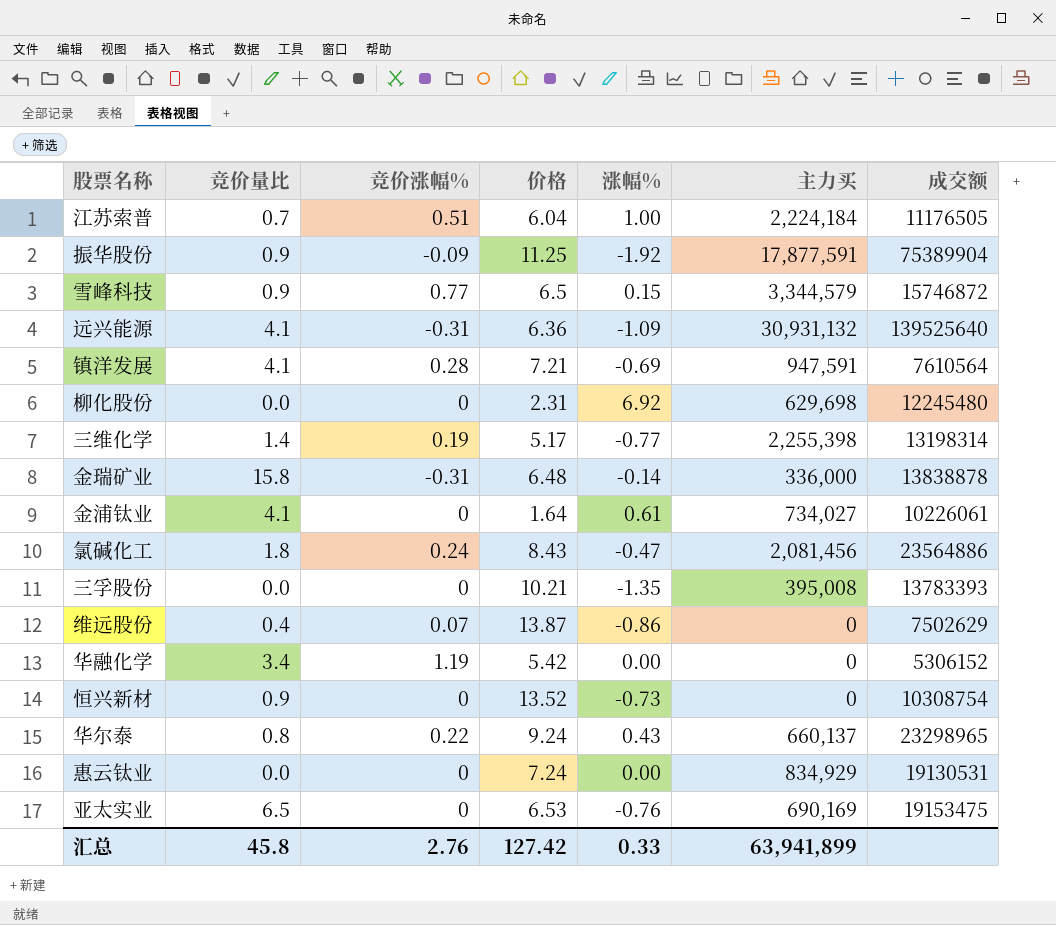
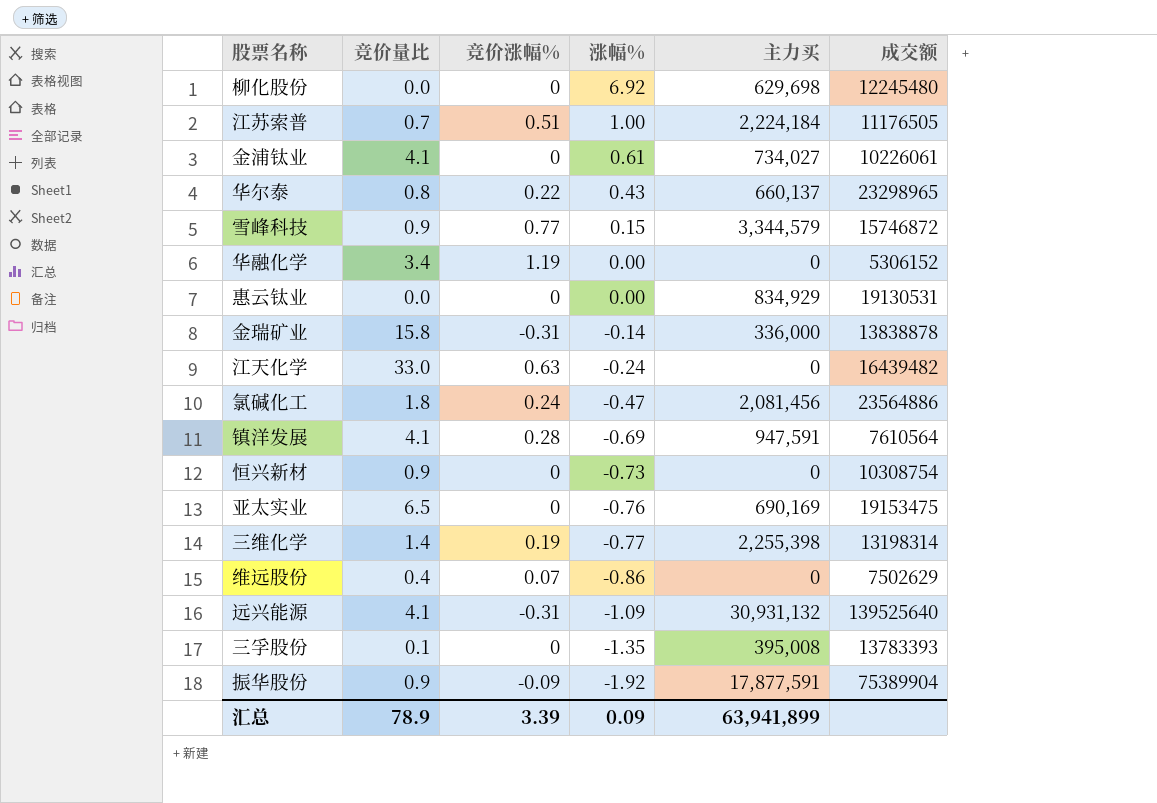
row order: none -> 涨幅% descending
column 价格 | position: 4 -> none
row 江天化学: none -> 33.0 | 0.63 | -0.24 | 0 | 16439482
三孚股份 | 竞价量比: 0.0 -> 0.1
汇总 | 竞价量比: 45.8 -> 78.9
汇总 | 竞价涨幅%: 2.76 -> 3.39
汇总 | 涨幅%: 0.33 -> 0.09

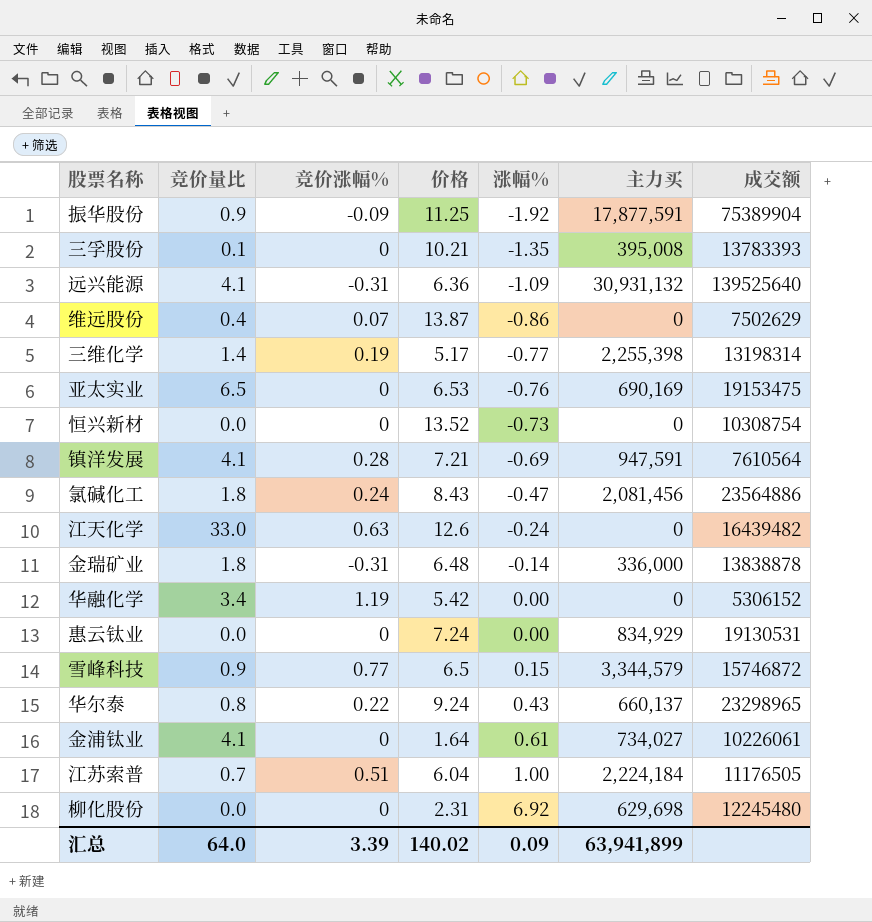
row order: 涨幅% descending -> 涨幅% ascending
column 价格 | position: none -> 4
恒兴新材 | 竞价量比: 0.9 -> 0.0
金瑞矿业 | 竞价量比: 15.8 -> 1.8
汇总 | 竞价量比: 78.9 -> 64.0

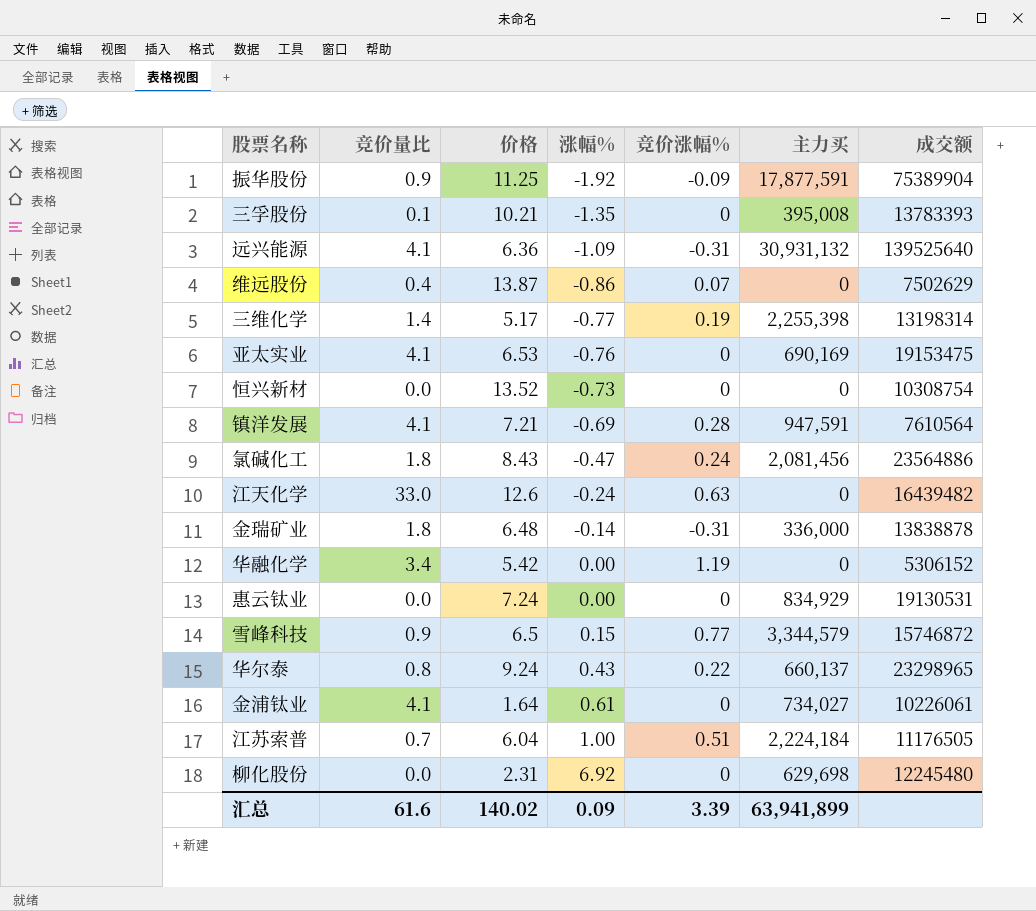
column 竞价涨幅% | position: 3 -> 5
亚太实业 | 竞价量比: 6.5 -> 4.1
汇总 | 竞价量比: 64.0 -> 61.6

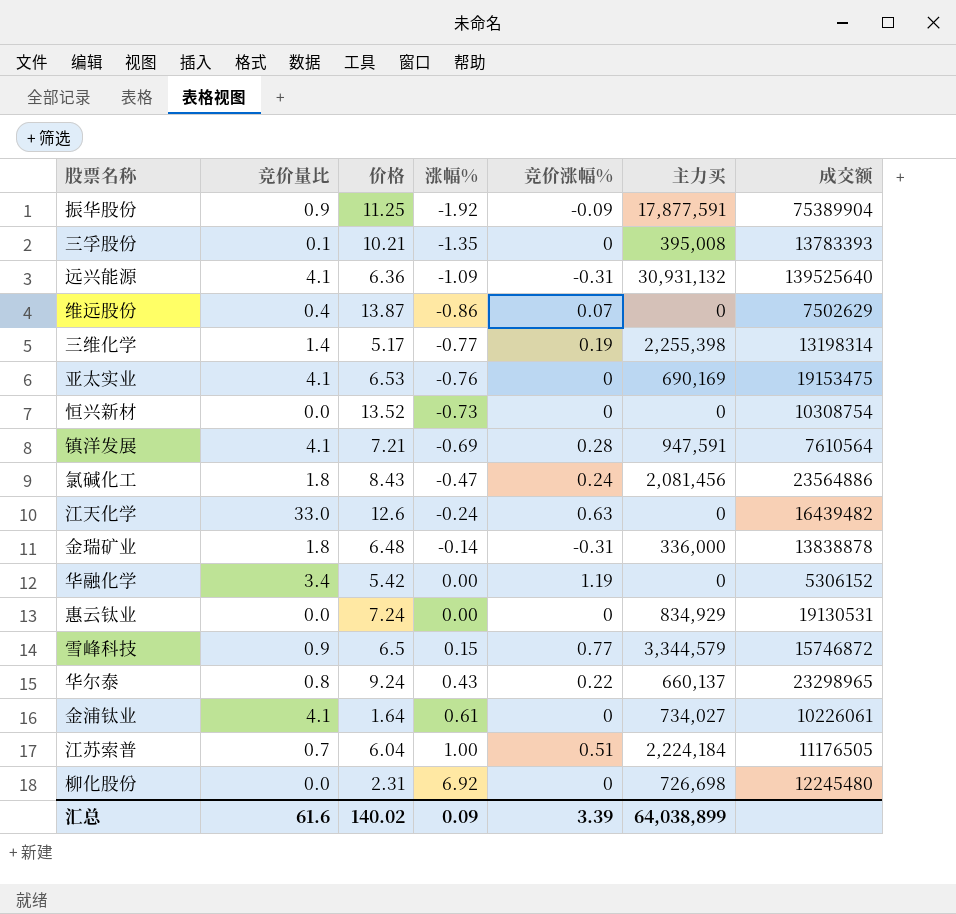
柳化股份 | 主力买: 629,698 -> 726,698
汇总 | 主力买: 63,941,899 -> 64,038,899

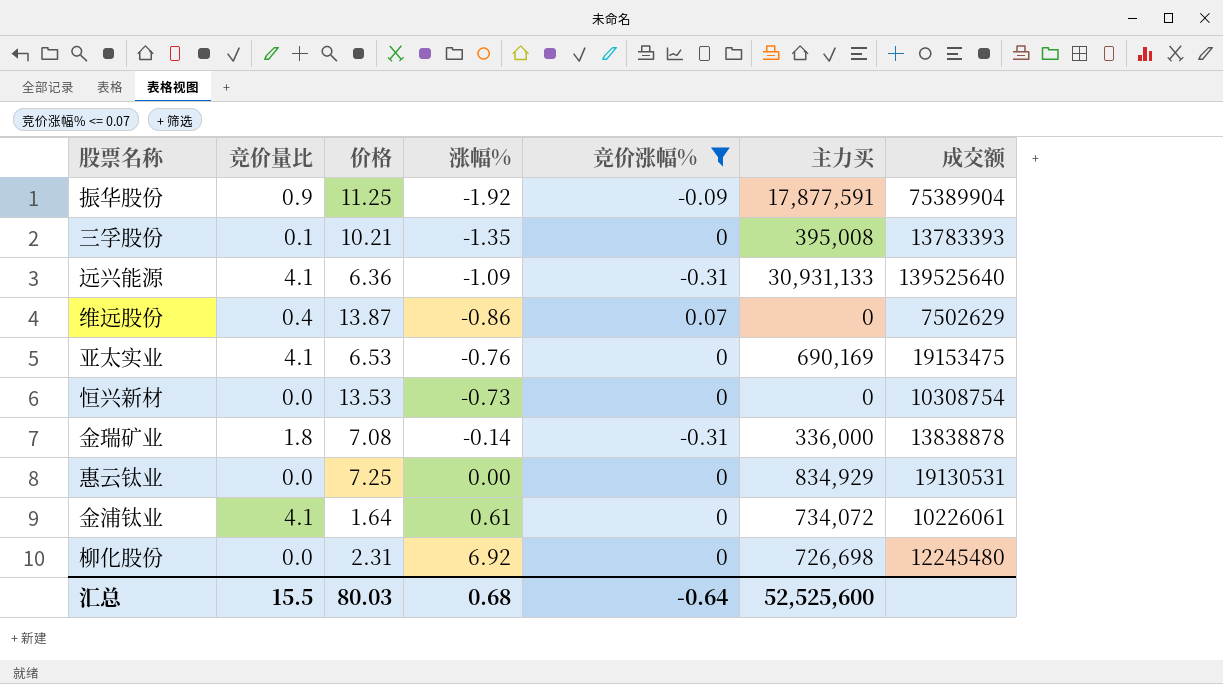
filter: none -> 竞价涨幅% <= 0.07
远兴能源 | 主力买: 30,931,132 -> 30,931,133
恒兴新材 | 价格: 13.52 -> 13.53
金瑞矿业 | 价格: 6.48 -> 7.08
惠云钛业 | 价格: 7.24 -> 7.25
金浦钛业 | 主力买: 734,027 -> 734,072
汇总 | 竞价量比: 61.6 -> 15.5
汇总 | 价格: 140.02 -> 80.03
汇总 | 涨幅%: 0.09 -> 0.68
汇总 | 竞价涨幅%: 3.39 -> -0.64
汇总 | 主力买: 64,038,899 -> 52,525,600

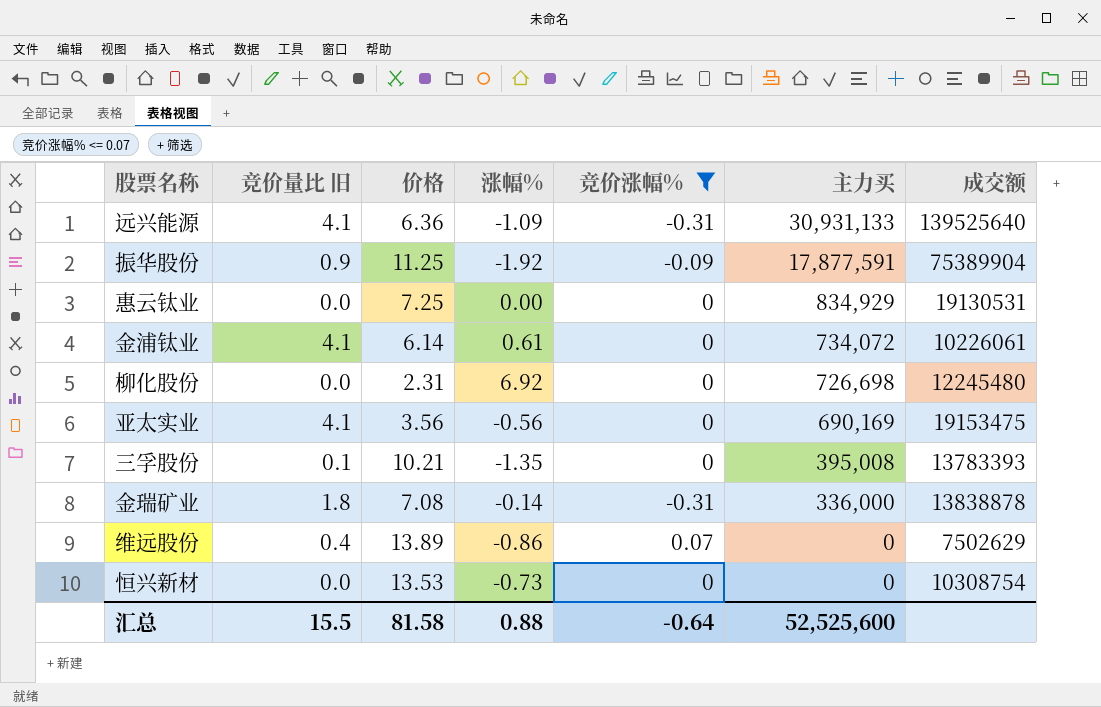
row order: 涨幅% ascending -> 主力买 descending
column name: 竞价量比 -> 竞价量比 旧
金浦钛业 | 价格: 1.64 -> 6.14
亚太实业 | 价格: 6.53 -> 3.56
亚太实业 | 涨幅%: -0.76 -> -0.56
维远股份 | 价格: 13.87 -> 13.89
汇总 | 价格: 80.03 -> 81.58
汇总 | 涨幅%: 0.68 -> 0.88

